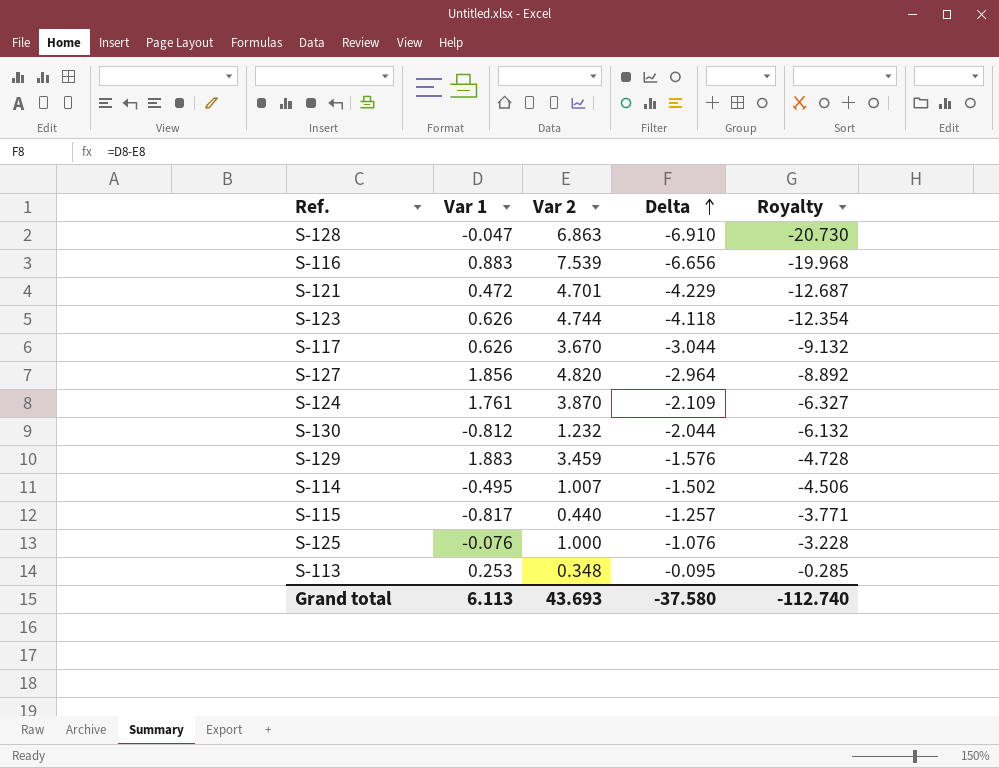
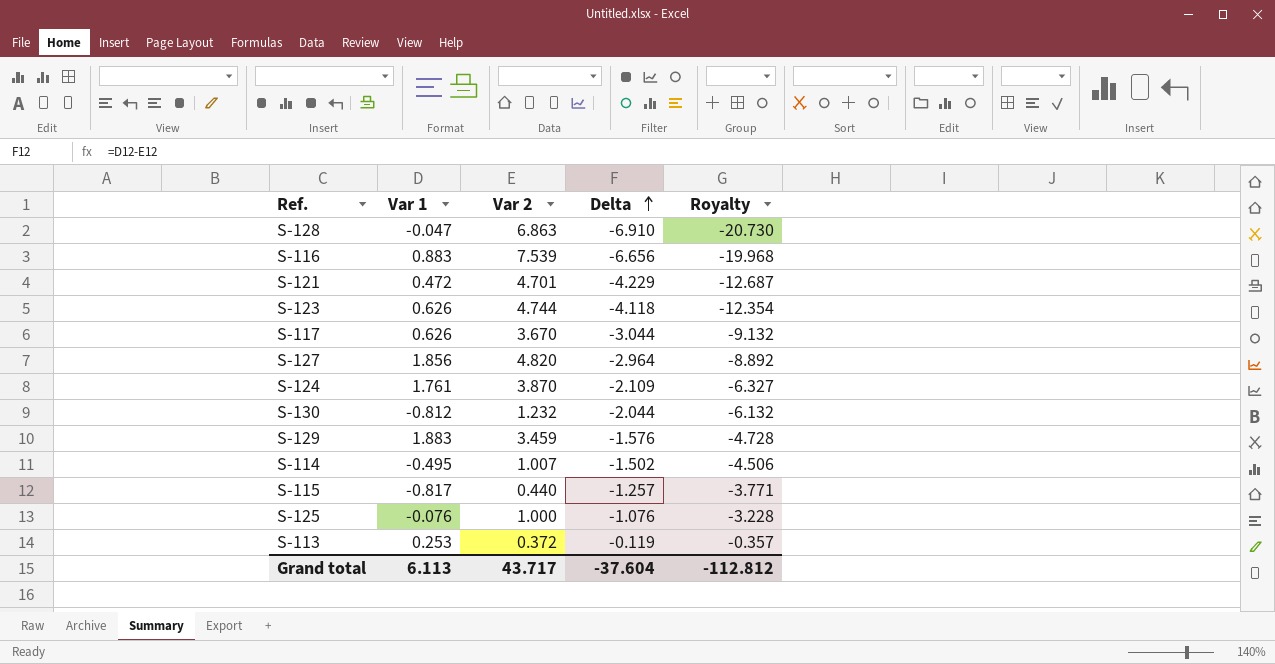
S-113 | Var 2: 0.348 -> 0.372
S-113 | Delta: -0.095 -> -0.119
S-113 | Royalty: -0.285 -> -0.357
Grand total | Var 2: 43.693 -> 43.717
Grand total | Delta: -37.580 -> -37.604
Grand total | Royalty: -112.740 -> -112.812

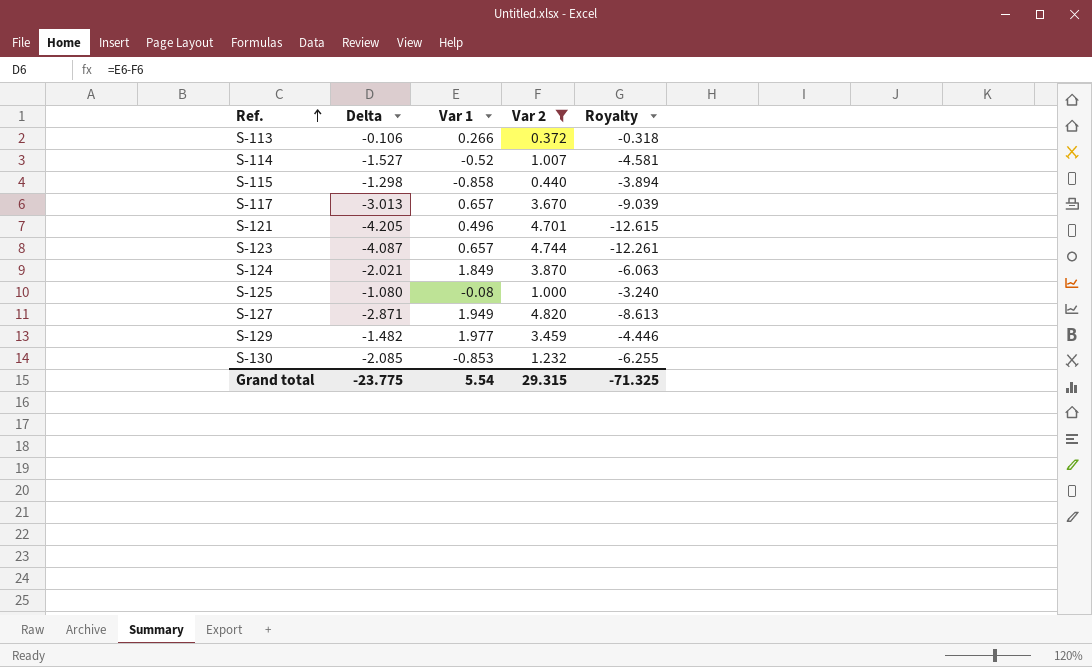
filter: none -> Var 2 <= 4.820
row order: Delta ascending -> Ref. ascending
column Delta | position: 4 -> 2
S-113 | Delta: -0.119 -> -0.106
S-113 | Var 1: 0.253 -> 0.266
S-113 | Royalty: -0.357 -> -0.318
S-114 | Delta: -1.502 -> -1.527
S-114 | Var 1: -0.495 -> -0.52
S-114 | Royalty: -4.506 -> -4.581
S-115 | Delta: -1.257 -> -1.298
S-115 | Var 1: -0.817 -> -0.858
S-115 | Royalty: -3.771 -> -3.894
S-117 | Delta: -3.044 -> -3.013
S-117 | Var 1: 0.626 -> 0.657
S-117 | Royalty: -9.132 -> -9.039
S-121 | Delta: -4.229 -> -4.205
S-121 | Var 1: 0.472 -> 0.496
S-121 | Royalty: -12.687 -> -12.615
S-123 | Delta: -4.118 -> -4.087
S-123 | Var 1: 0.626 -> 0.657
S-123 | Royalty: -12.354 -> -12.261
S-124 | Delta: -2.109 -> -2.021
S-124 | Var 1: 1.761 -> 1.849
S-124 | Royalty: -6.327 -> -6.063
S-125 | Delta: -1.076 -> -1.080
S-125 | Var 1: -0.076 -> -0.08
S-125 | Royalty: -3.228 -> -3.240
S-127 | Delta: -2.964 -> -2.871
S-127 | Var 1: 1.856 -> 1.949
S-127 | Royalty: -8.892 -> -8.613
S-129 | Delta: -1.576 -> -1.482
S-129 | Var 1: 1.883 -> 1.977
S-129 | Royalty: -4.728 -> -4.446
S-130 | Delta: -2.044 -> -2.085
S-130 | Var 1: -0.812 -> -0.853
S-130 | Royalty: -6.132 -> -6.255
Grand total | Delta: -37.604 -> -23.775
Grand total | Var 1: 6.113 -> 5.54
Grand total | Var 2: 43.717 -> 29.315
Grand total | Royalty: -112.812 -> -71.325

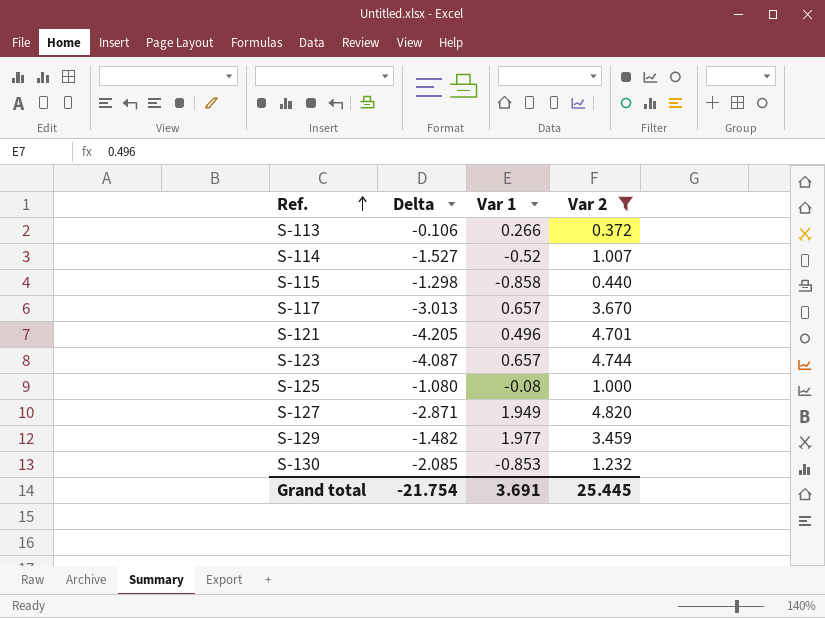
column Royalty | formula: [Delta] * 3 -> none
row S-124: -2.021 | 1.849 | 3.870 | -6.063 -> none
Grand total | Delta: -23.775 -> -21.754
Grand total | Var 1: 5.54 -> 3.691
Grand total | Var 2: 29.315 -> 25.445

